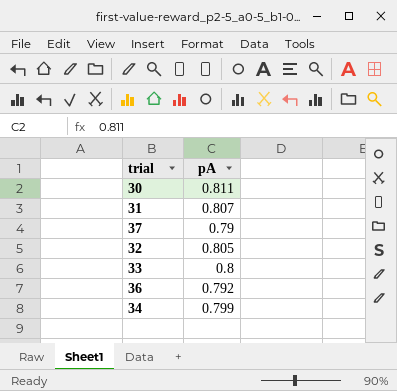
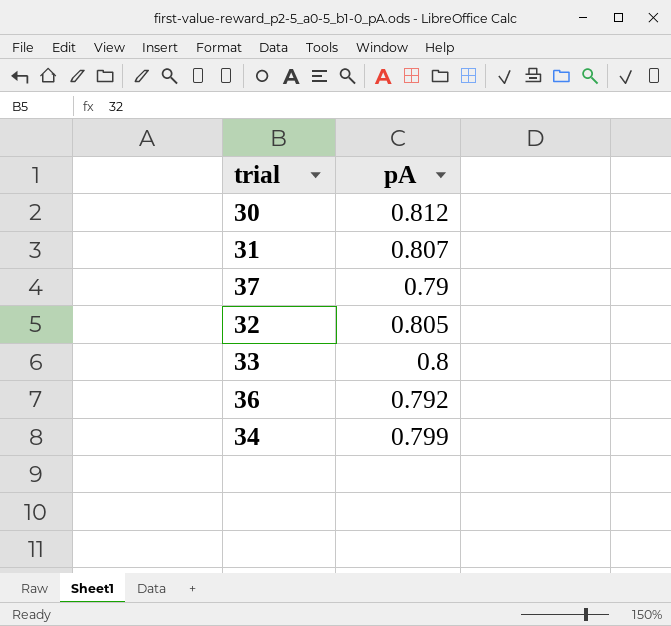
30 | pA: 0.811 -> 0.812

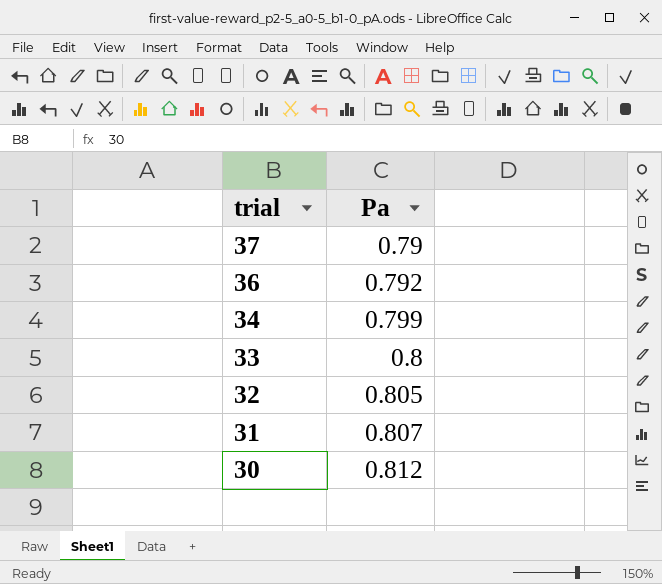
row order: none -> trial descending
column name: pA -> Pa

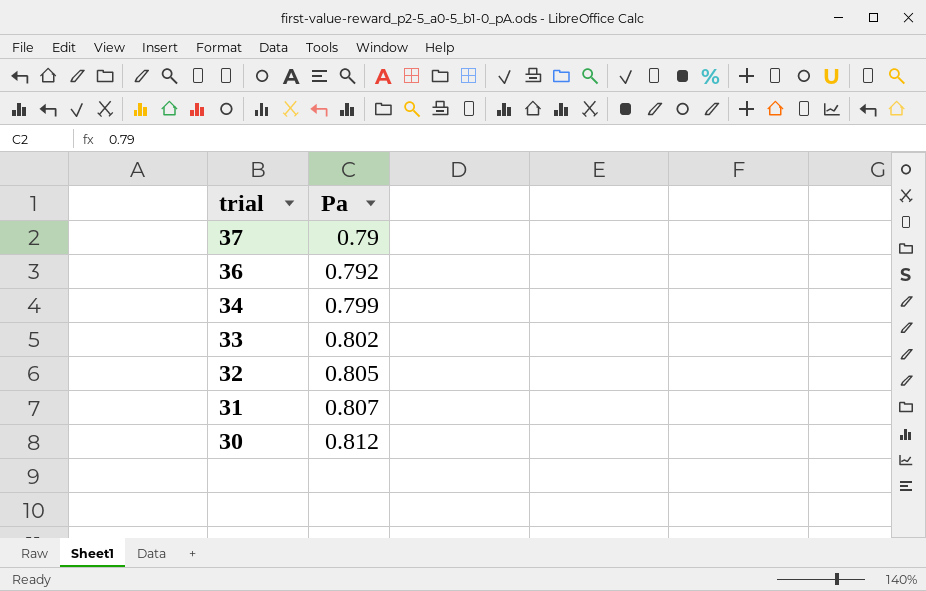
33 | Pa: 0.8 -> 0.802

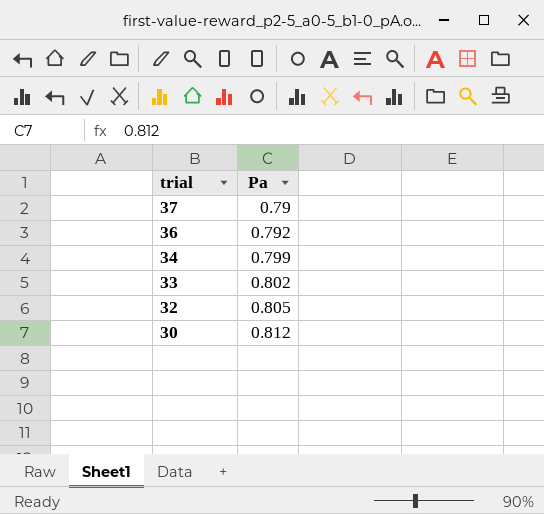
row 31: 0.807 -> none

